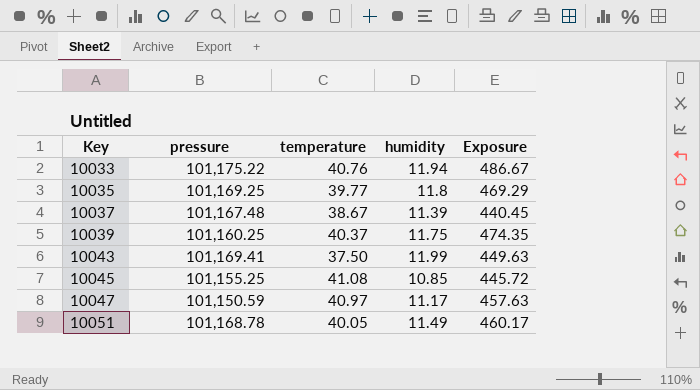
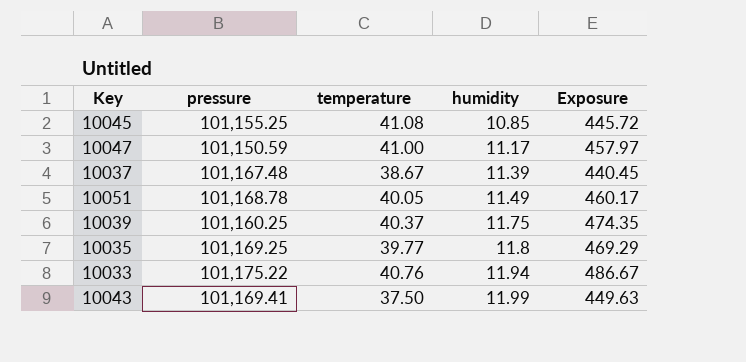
row order: Key ascending -> humidity ascending
10047 | temperature: 40.97 -> 41.00
10047 | Exposure: 457.63 -> 457.97

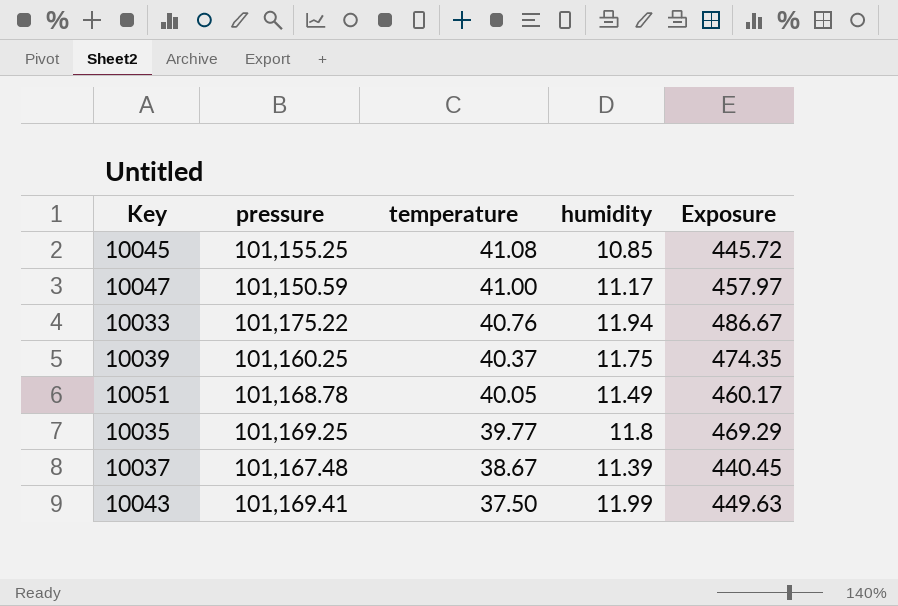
row order: humidity ascending -> temperature descending

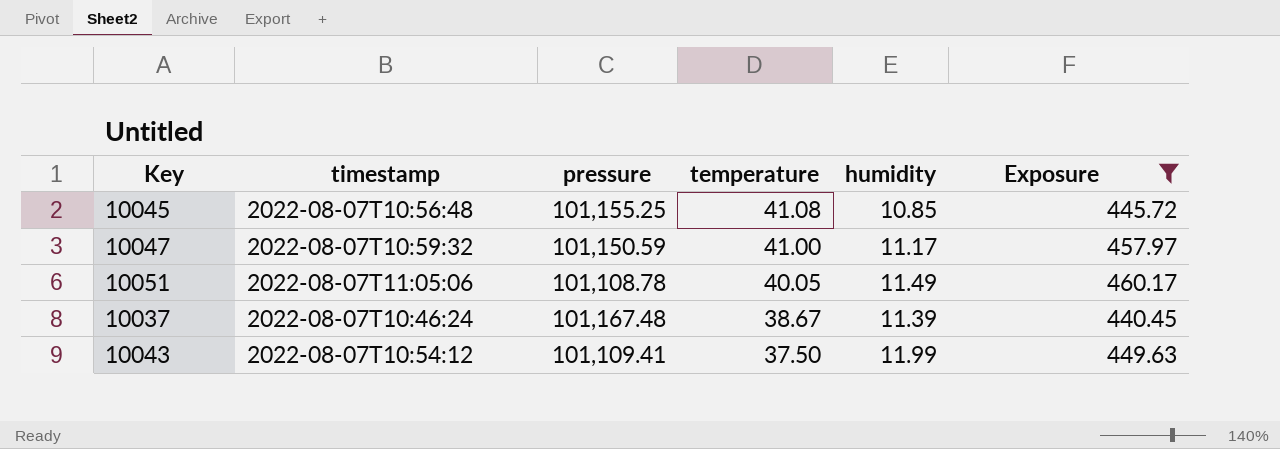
filter: none -> Exposure <= 460.17
column timestamp | position: none -> 2
10051 | pressure: 101,168.78 -> 101,108.78
10043 | pressure: 101,169.41 -> 101,109.41

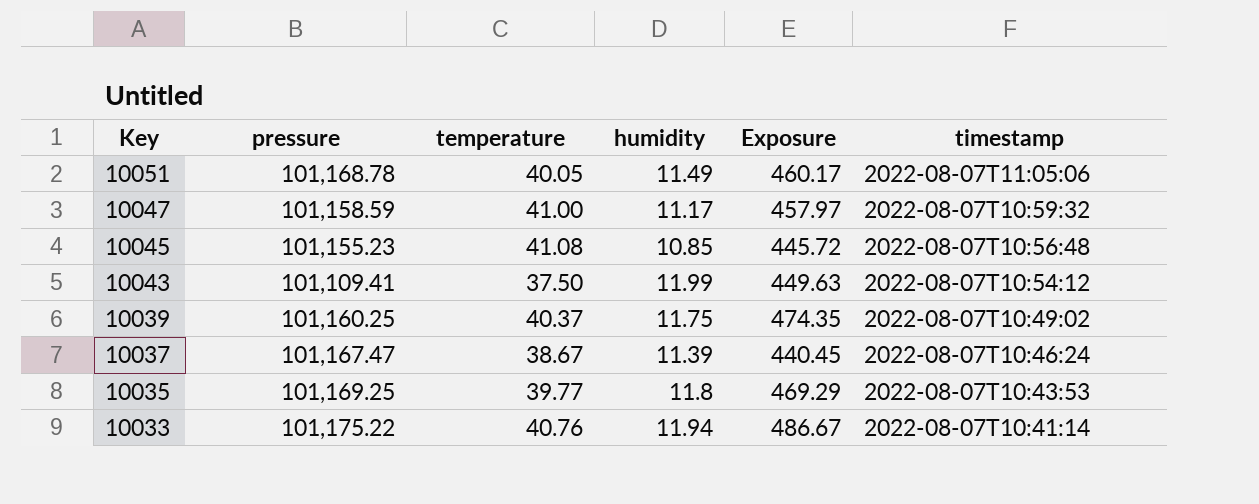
filter: Exposure <= 460.17 -> none
row order: temperature descending -> Key descending
column timestamp | position: 2 -> 6
10051 | pressure: 101,108.78 -> 101,168.78
10047 | pressure: 101,150.59 -> 101,158.59
10045 | pressure: 101,155.25 -> 101,155.23
10037 | pressure: 101,167.48 -> 101,167.47

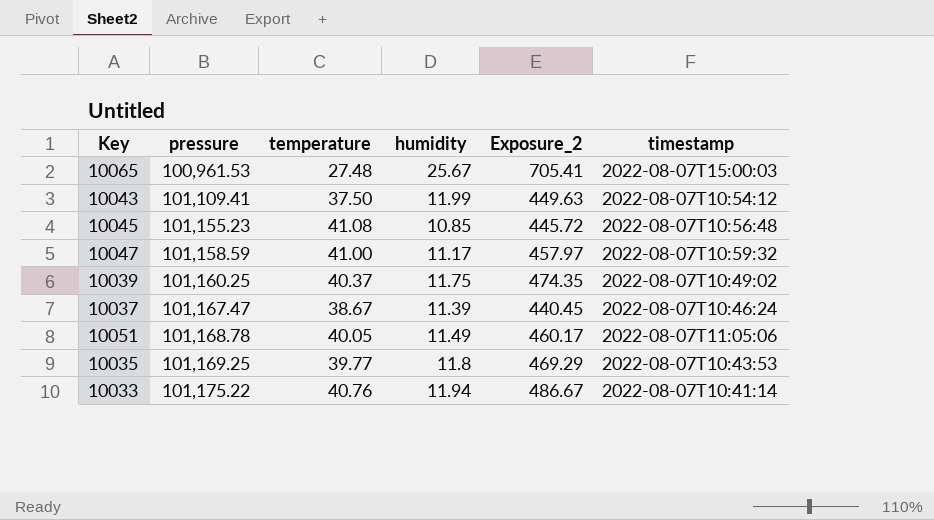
row order: Key descending -> pressure ascending
column name: Exposure -> Exposure_2
row 10065: none -> 100,961.53 | 27.48 | 25.67 | 705.41 | 2022-08-07T15:00:03

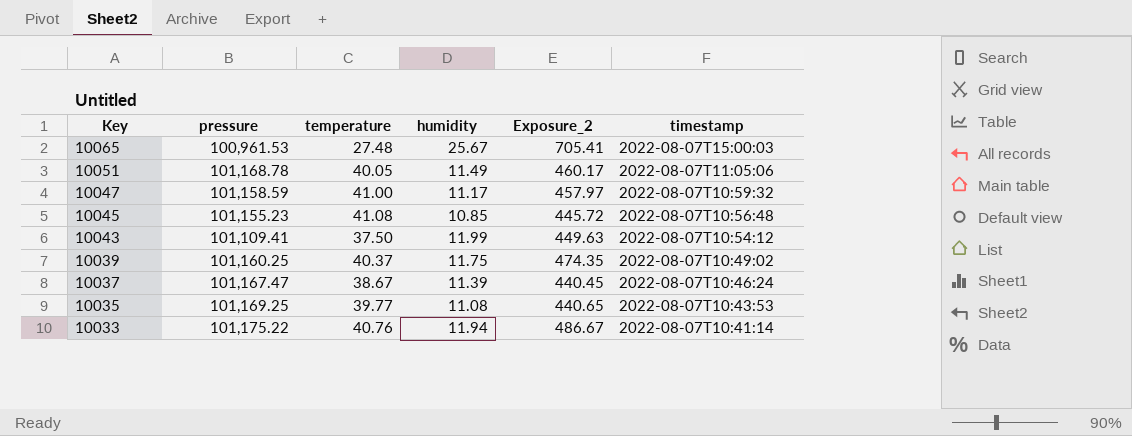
row order: pressure ascending -> Key descending
10035 | humidity: 11.8 -> 11.08
10035 | Exposure_2: 469.29 -> 440.65

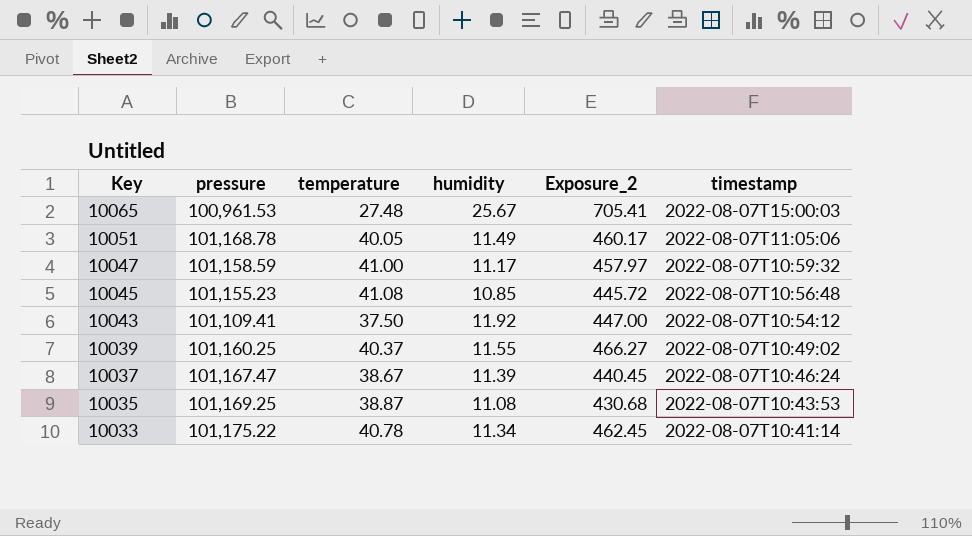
10043 | humidity: 11.99 -> 11.92
10043 | Exposure_2: 449.63 -> 447.00
10039 | humidity: 11.75 -> 11.55
10039 | Exposure_2: 474.35 -> 466.27
10035 | temperature: 39.77 -> 38.87
10035 | Exposure_2: 440.65 -> 430.68
10033 | temperature: 40.76 -> 40.78
10033 | humidity: 11.94 -> 11.34
10033 | Exposure_2: 486.67 -> 462.45

